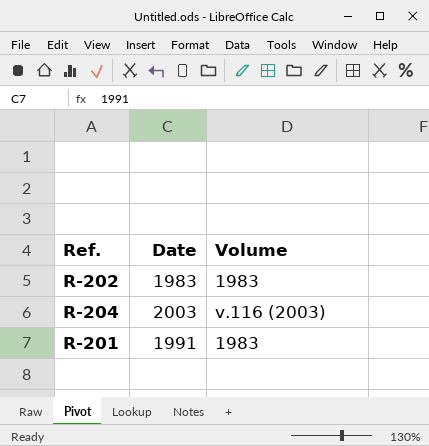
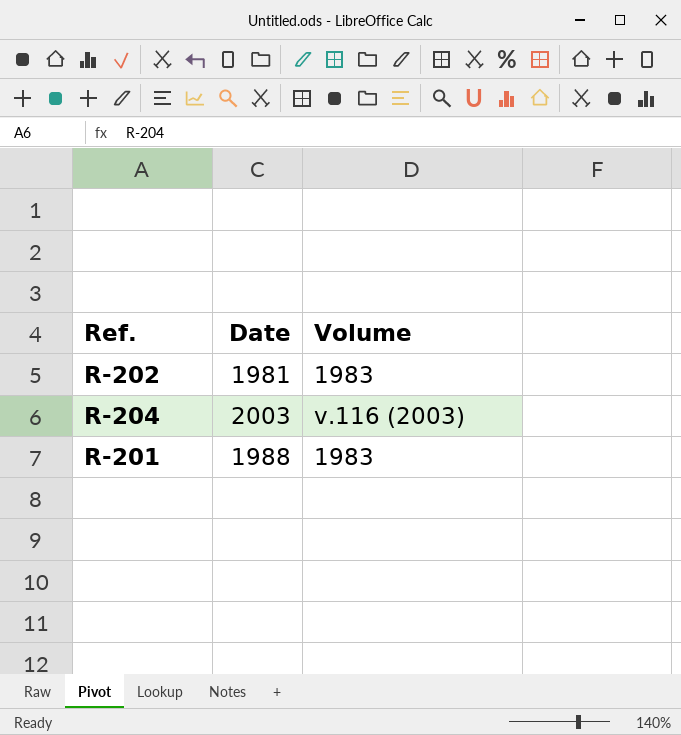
R-202 | Date: 1983 -> 1981
R-201 | Date: 1991 -> 1988

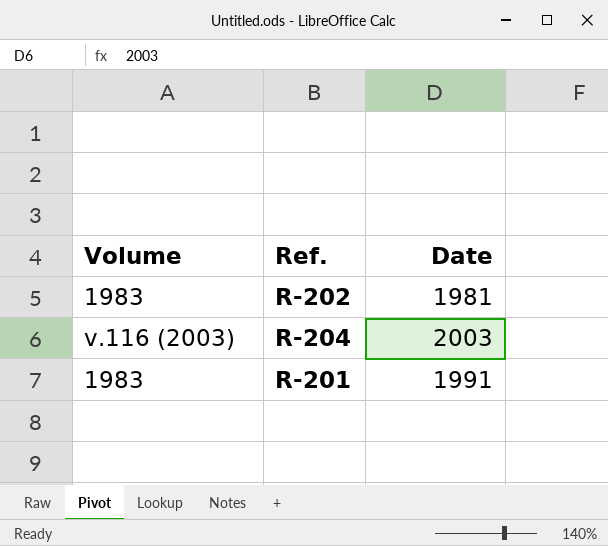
column Volume | position: 3 -> 1
R-201 | Date: 1988 -> 1991

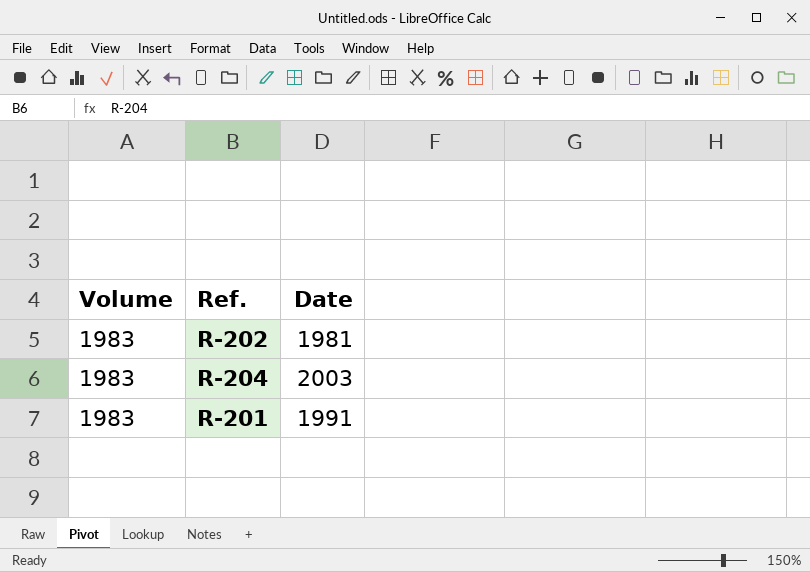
R-204 | Volume: v.116 (2003) -> 1983

